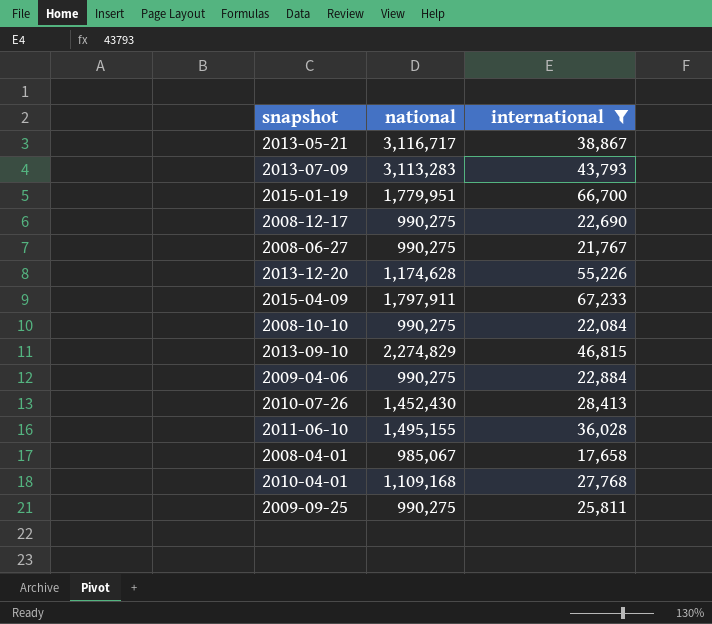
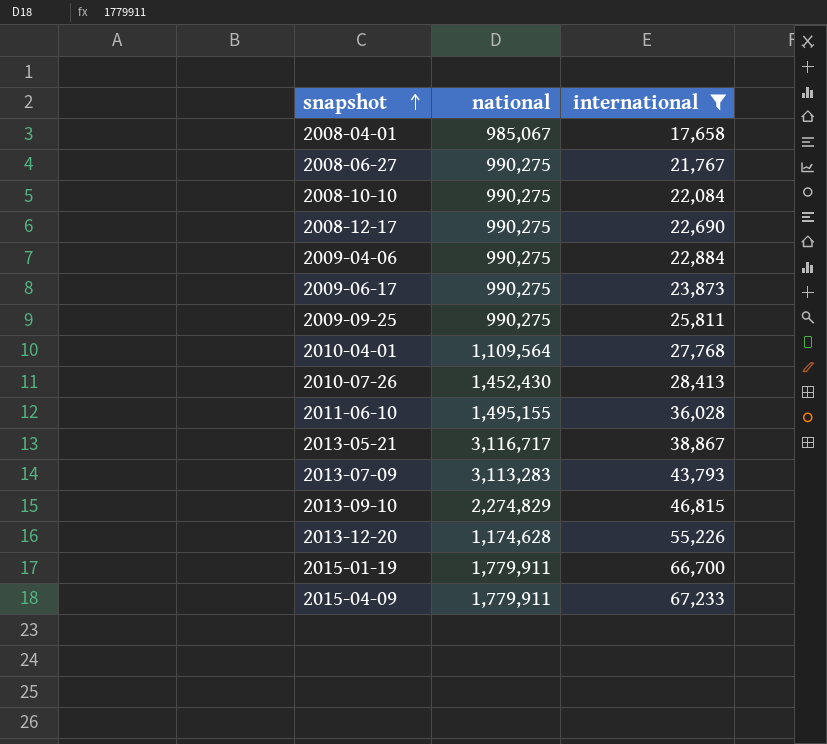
row order: none -> snapshot ascending
row 2009-06-17: none -> 990,275 | 23,873
2010-04-01 | national: 1,109,168 -> 1,109,564
2015-01-19 | national: 1,779,951 -> 1,779,911
2015-04-09 | national: 1,797,911 -> 1,779,911

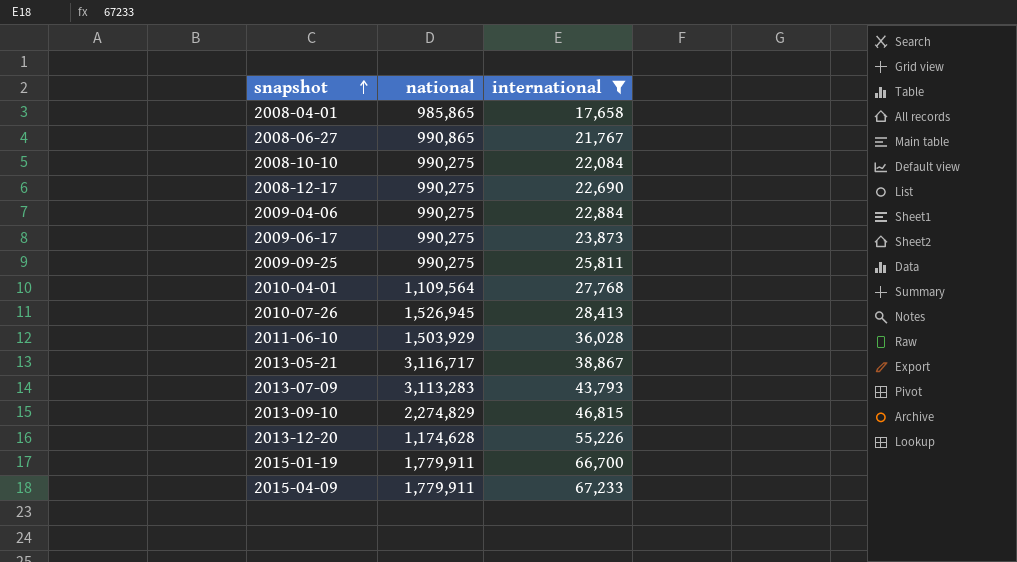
2008-04-01 | national: 985,067 -> 985,865
2008-06-27 | national: 990,275 -> 990,865
2010-07-26 | national: 1,452,430 -> 1,526,945
2011-06-10 | national: 1,495,155 -> 1,503,929

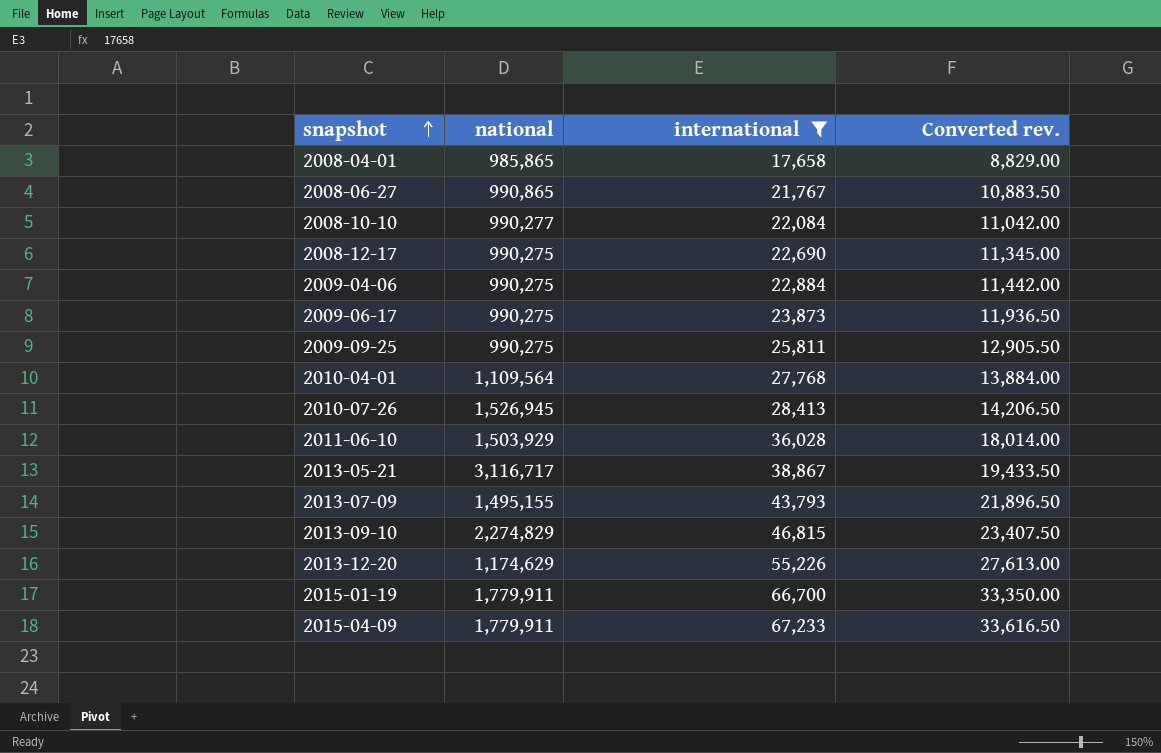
column Converted rev. | formula: none -> [international] * 0.5
2008-10-10 | national: 990,275 -> 990,277
2013-07-09 | national: 3,113,283 -> 1,495,155
2013-12-20 | national: 1,174,628 -> 1,174,629

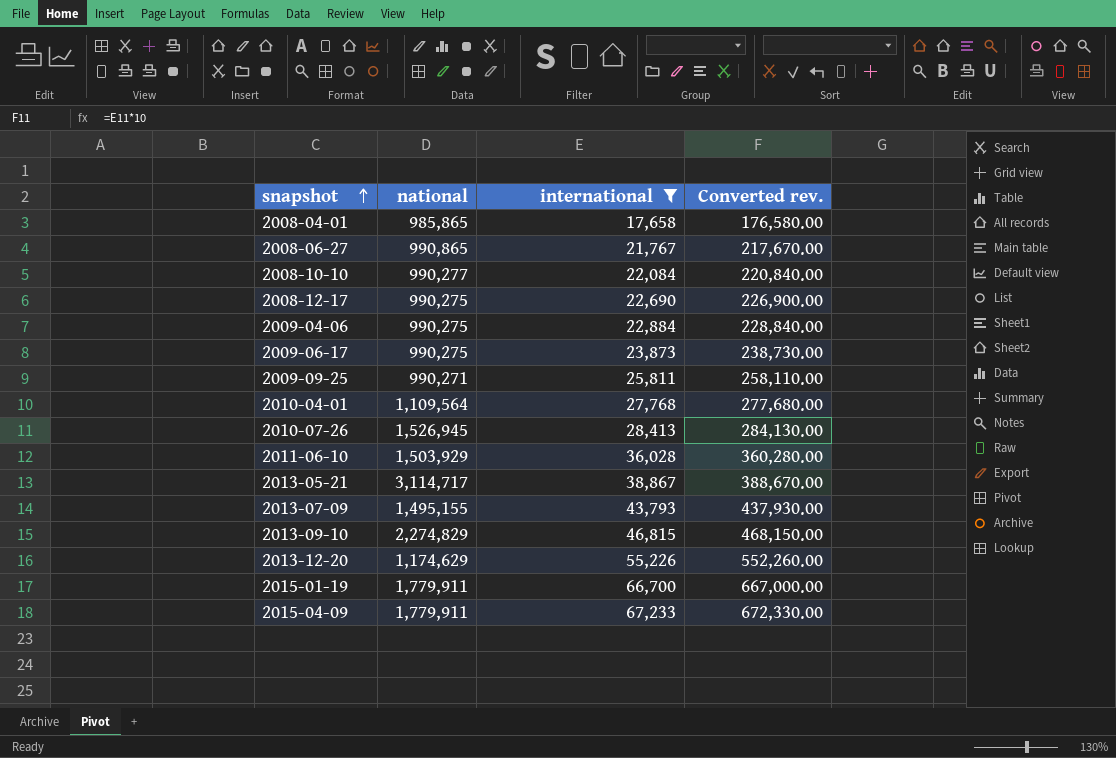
column Converted rev. | formula: [international] * 0.5 -> [international] * 10
2009-09-25 | national: 990,275 -> 990,271
2013-05-21 | national: 3,116,717 -> 3,114,717

